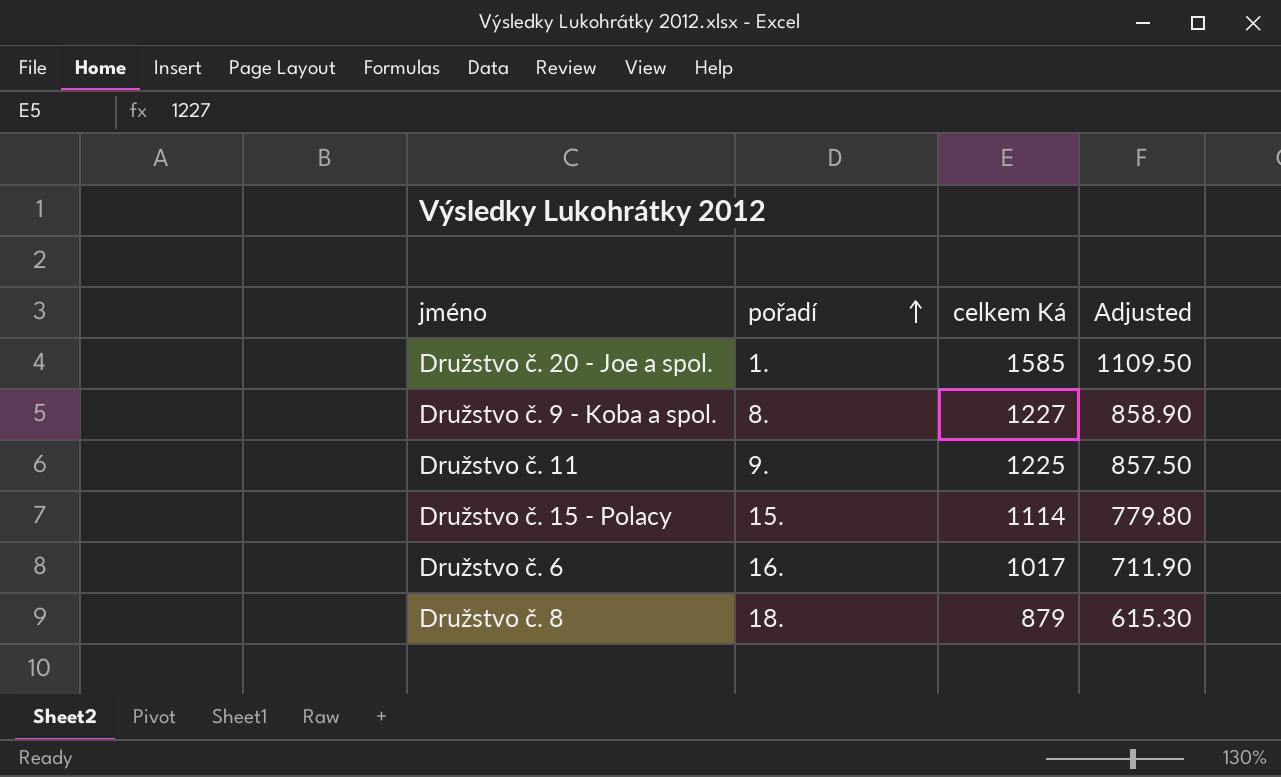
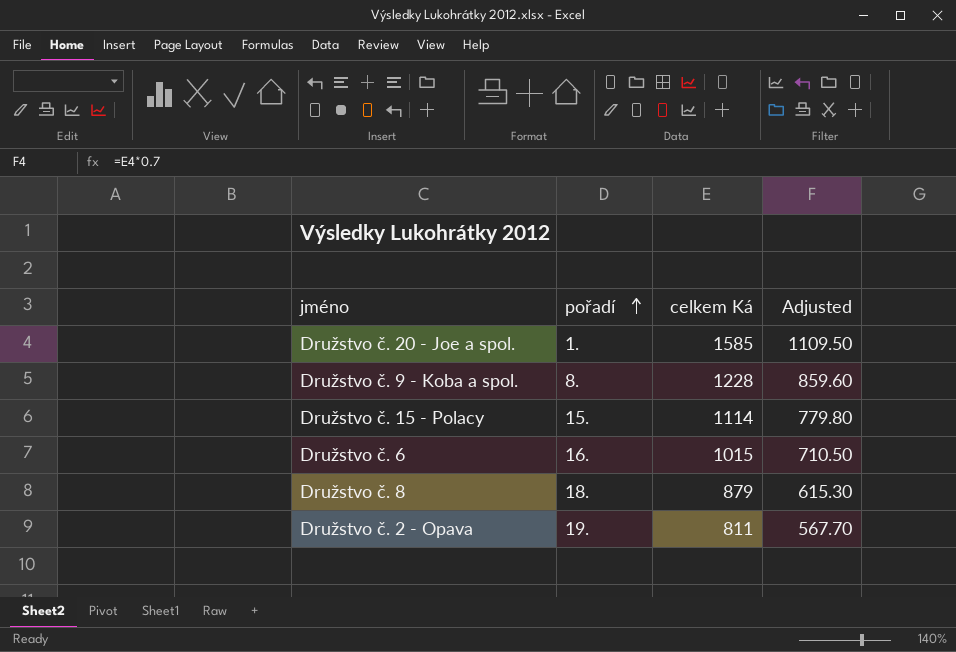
row Družstvo č. 11: 9. | 1225 | 857.50 -> none
Družstvo č. 9 - Koba a spol. | celkem Ká: 1227 -> 1228
Družstvo č. 9 - Koba a spol. | Adjusted: 858.90 -> 859.60
Družstvo č. 6 | celkem Ká: 1017 -> 1015
Družstvo č. 6 | Adjusted: 711.90 -> 710.50
row Družstvo č. 2 - Opava: none -> 19. | 811 | 567.70

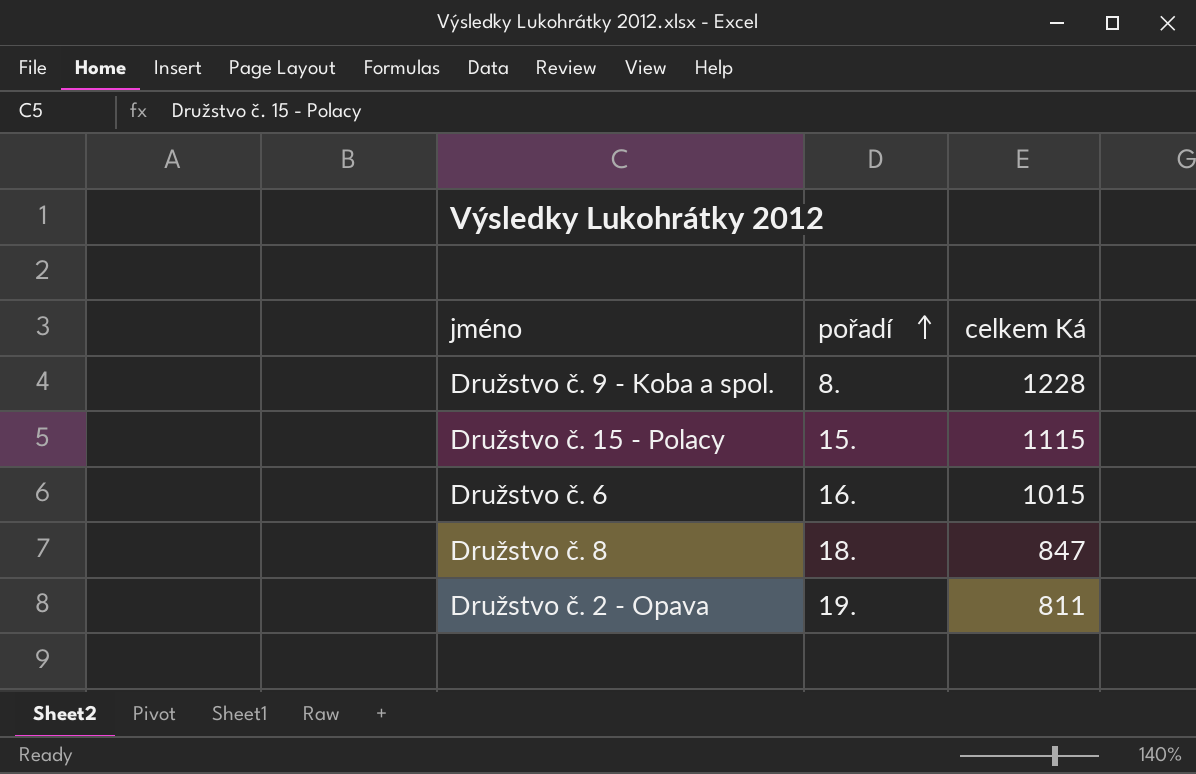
column Adjusted | formula: [celkem Ká] * 0.7 -> none
row Družstvo č. 20 - Joe a spol.: 1. | 1585 | 1109.50 -> none
Družstvo č. 15 - Polacy | celkem Ká: 1114 -> 1115
Družstvo č. 8 | celkem Ká: 879 -> 847

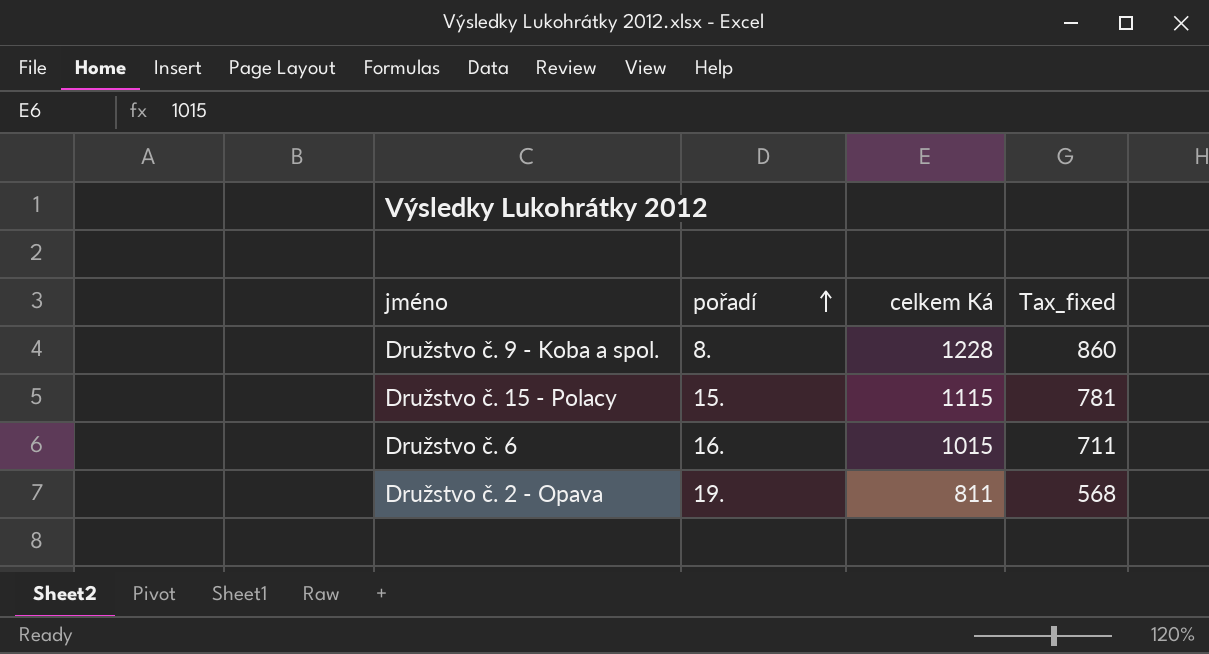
column Tax_fixed | formula: none -> [celkem Ká] * 0.7
row Družstvo č. 8: 18. | 847 -> none

